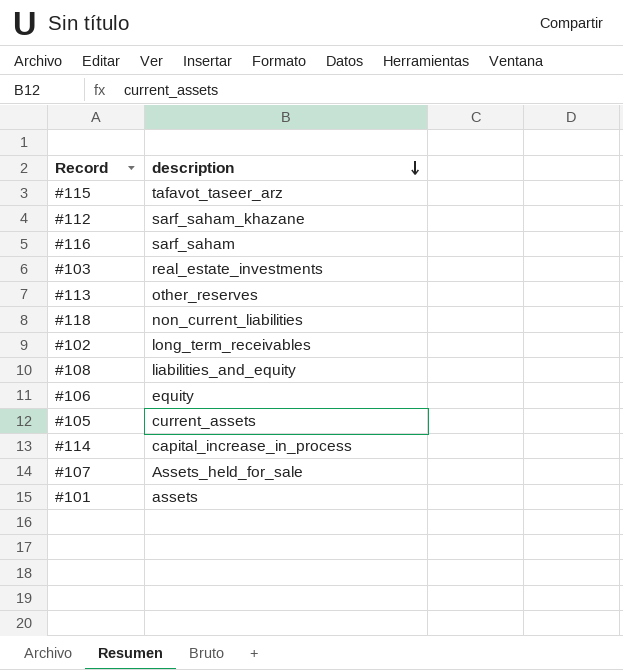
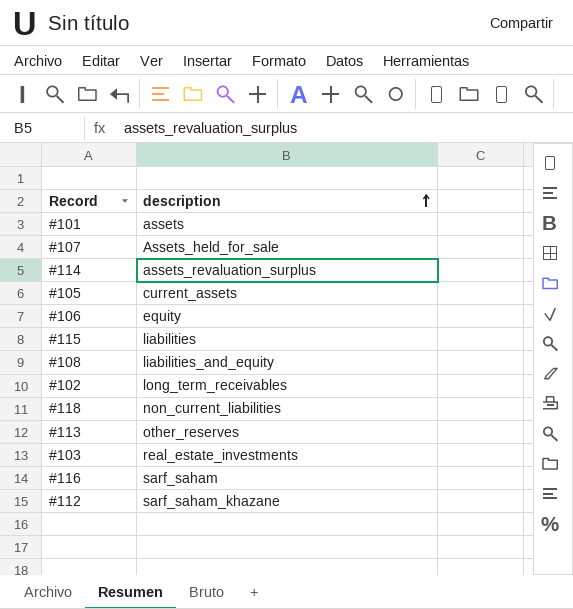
row order: description descending -> description ascending
#114 | description: capital_increase_in_process -> assets_revaluation_surplus
#115 | description: tafavot_taseer_arz -> liabilities

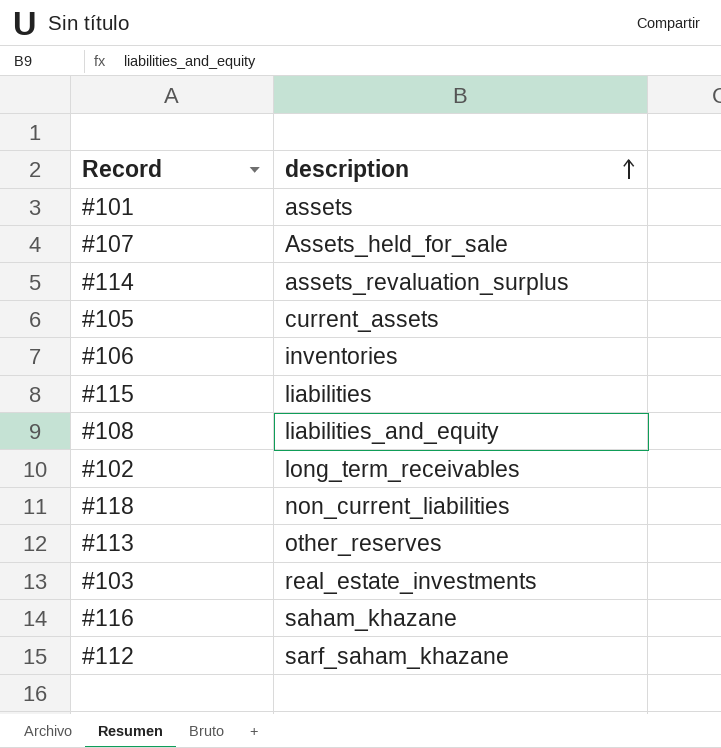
#106 | description: equity -> inventories
#116 | description: sarf_saham -> saham_khazane

